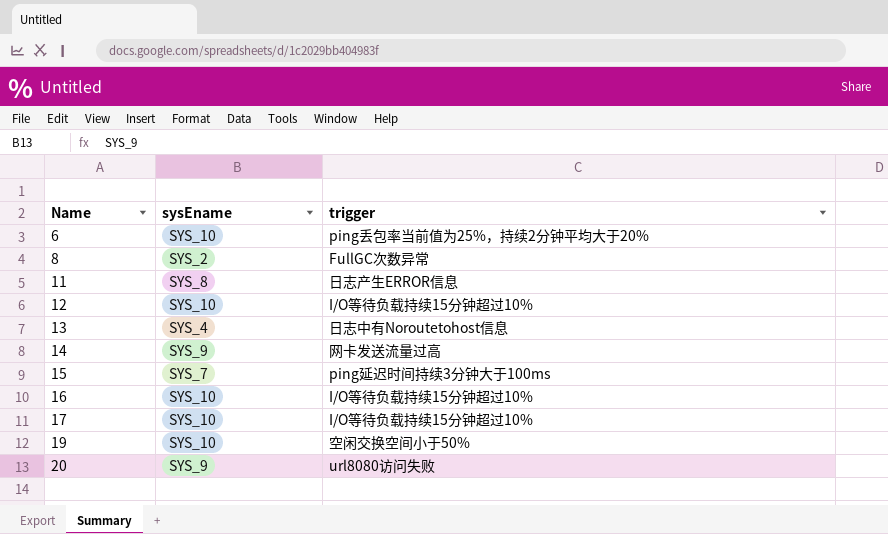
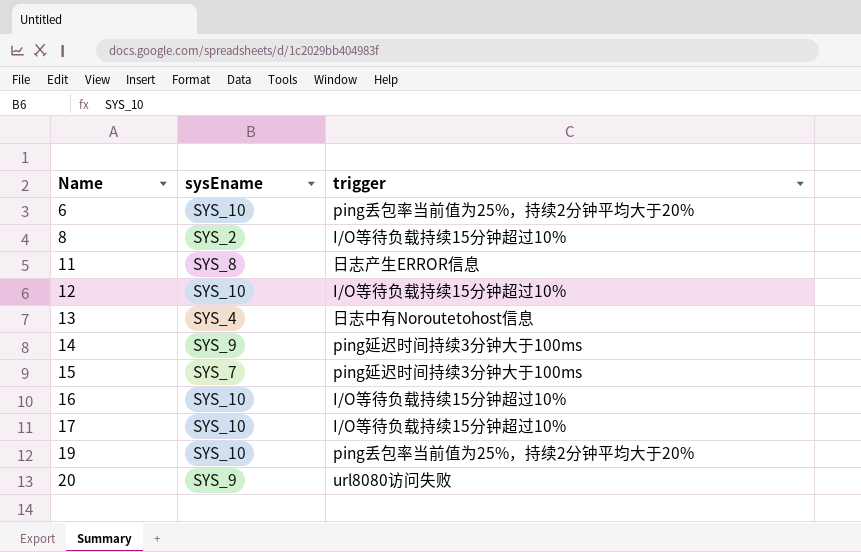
8 | trigger: FullGC次数异常 -> I/O等待负载持续15分钟超过10%
14 | trigger: 网卡发送流量过高 -> ping延迟时间持续3分钟大于100ms
19 | trigger: 空闲交换空间小于50% -> ping丢包率当前值为25%，持续2分钟平均大于20%

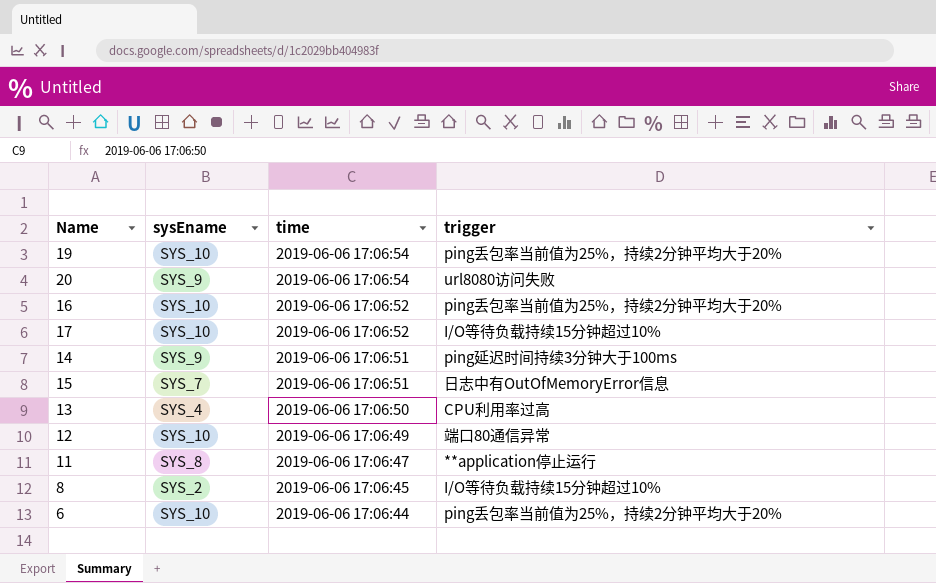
row order: Name ascending -> time descending
column time | position: none -> 3
16 | trigger: I/O等待负载持续15分钟超过10% -> ping丢包率当前值为25%，持续2分钟平均大于20%
15 | trigger: ping延迟时间持续3分钟大于100ms -> 日志中有OutOfMemoryError信息
13 | trigger: 日志中有Noroutetohost信息 -> CPU利用率过高
12 | trigger: I/O等待负载持续15分钟超过10% -> 端口80通信异常
11 | trigger: 日志产生ERROR信息 -> **application停止运行

